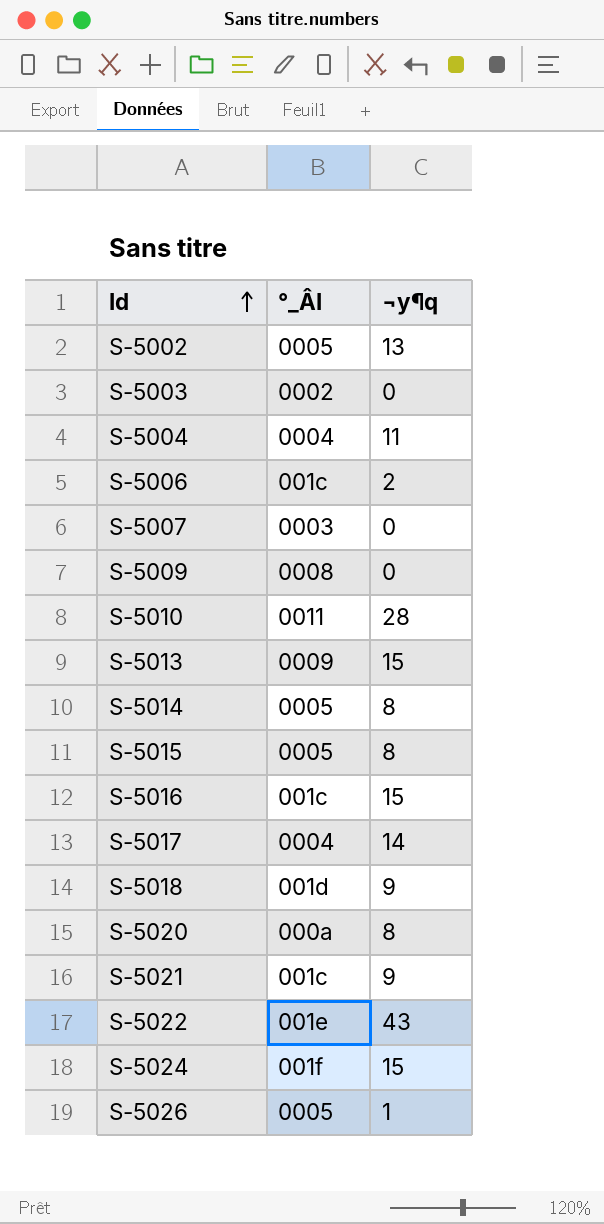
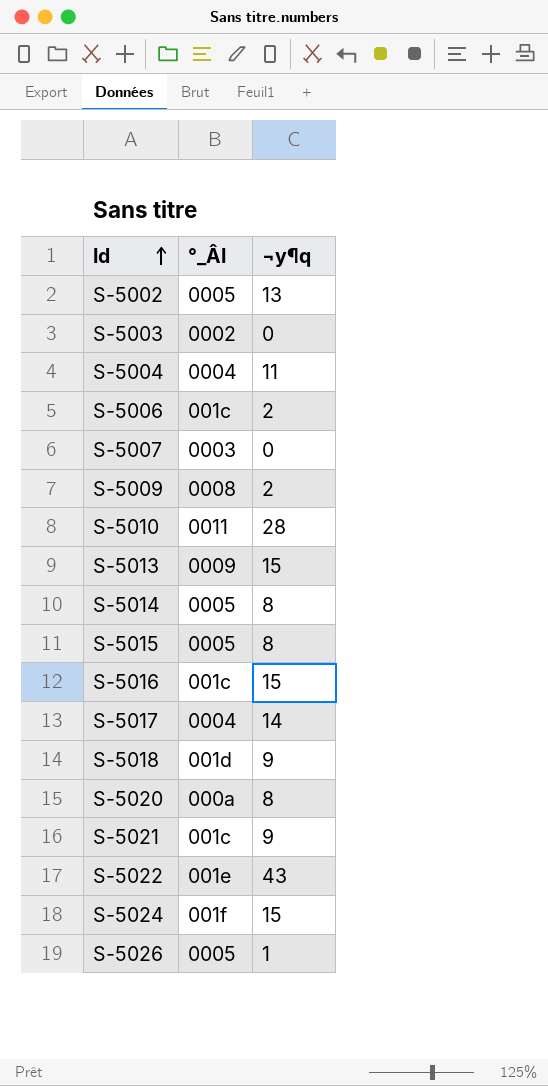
S-5009 | ¬y¶q: 0 -> 2

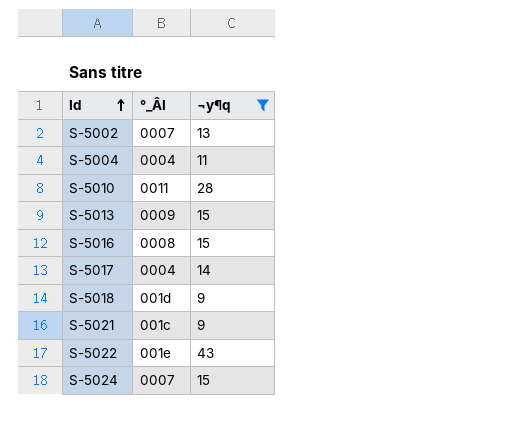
filter: none -> ¬y¶q >= 9
S-5002 | °_ÂI: 0005 -> 0007
S-5016 | °_ÂI: 001c -> 0008
S-5024 | °_ÂI: 001f -> 0007

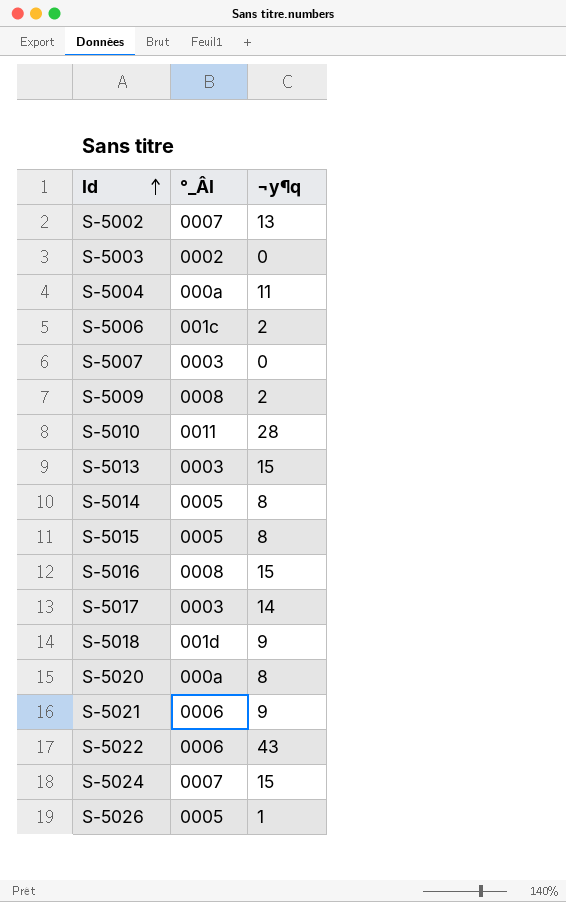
filter: ¬y¶q >= 9 -> none
S-5004 | °_ÂI: 0004 -> 000a
S-5013 | °_ÂI: 0009 -> 0003
S-5017 | °_ÂI: 0004 -> 0003
S-5021 | °_ÂI: 001c -> 0006
S-5022 | °_ÂI: 001e -> 0006

